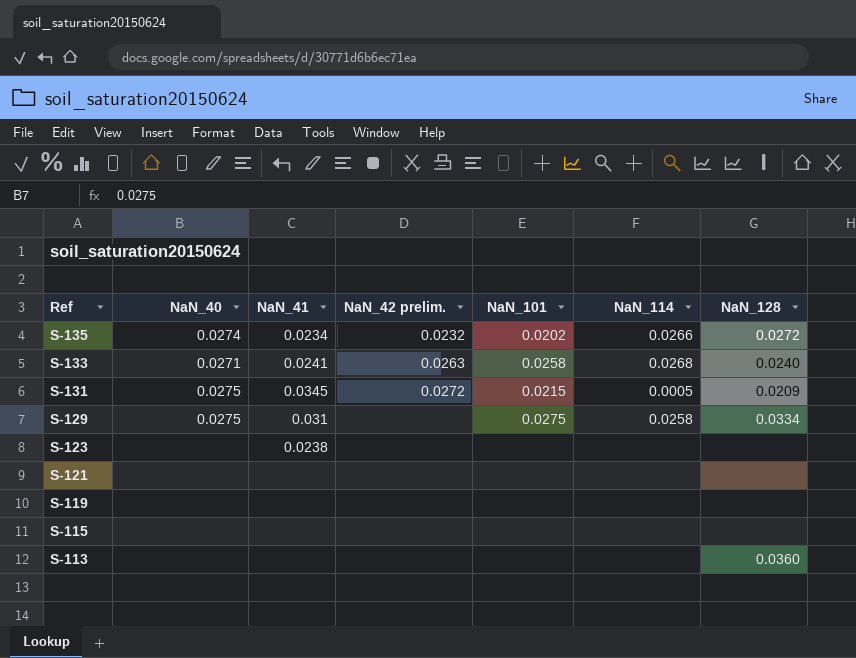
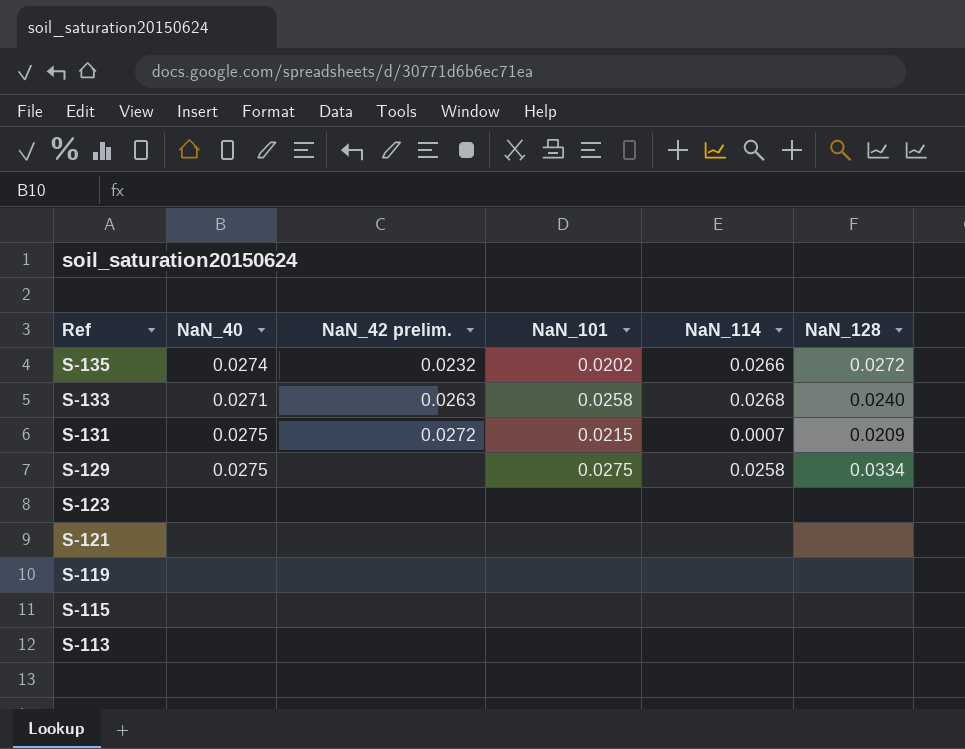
column NaN_41 | position: 3 -> none
S-131 | NaN_114: 0.0005 -> 0.0007
S-113 | NaN_128: 0.0360 -> none

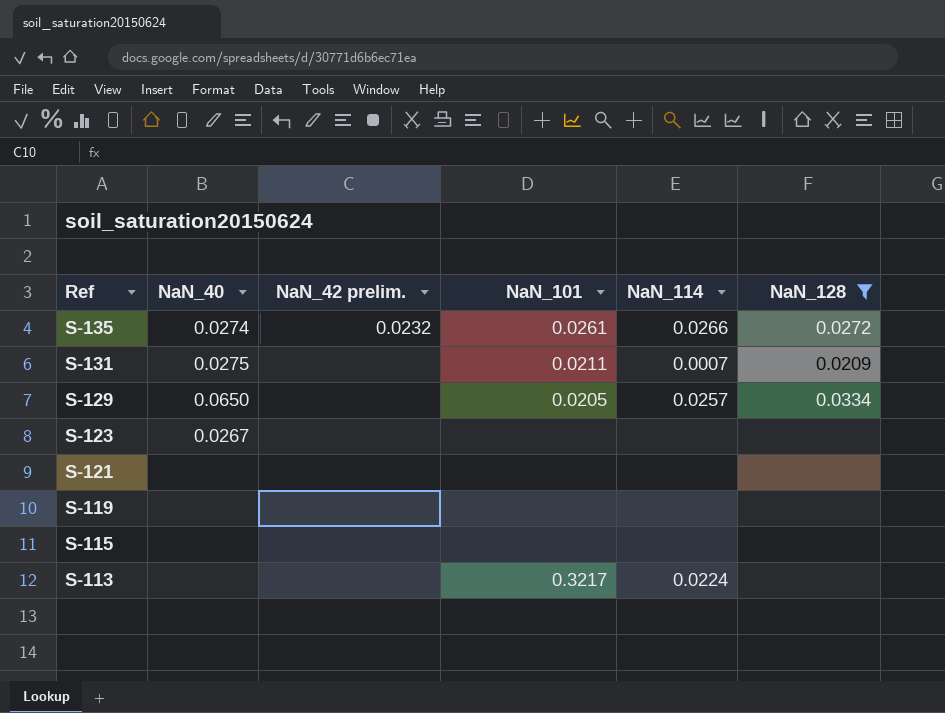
filter: none -> NaN_128 != 0.0240
S-135 | NaN_101: 0.0202 -> 0.0261
S-131 | NaN_42 prelim.: 0.0272 -> none
S-131 | NaN_101: 0.0215 -> 0.0211
S-129 | NaN_40: 0.0275 -> 0.0650
S-129 | NaN_101: 0.0275 -> 0.0205
S-129 | NaN_114: 0.0258 -> 0.0257
S-123 | NaN_40: none -> 0.0267
S-113 | NaN_101: none -> 0.3217
S-113 | NaN_114: none -> 0.0224

